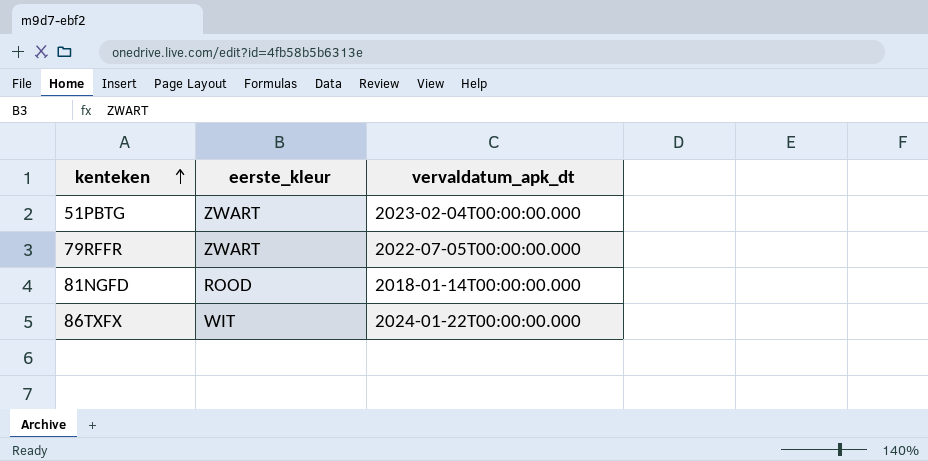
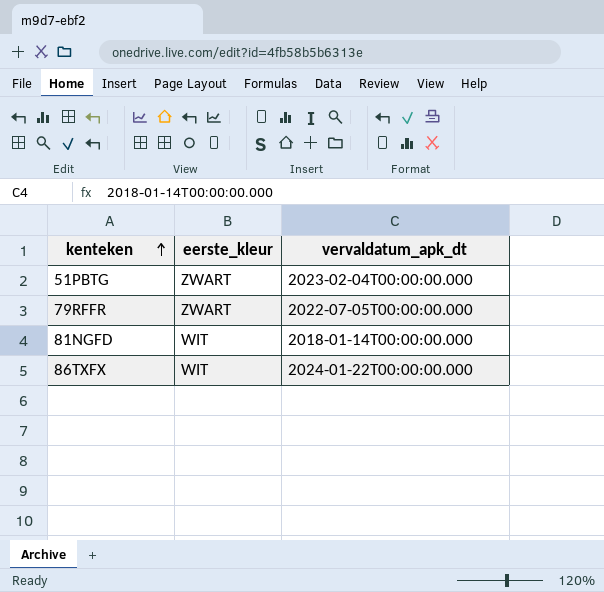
81NGFD | eerste_kleur: ROOD -> WIT

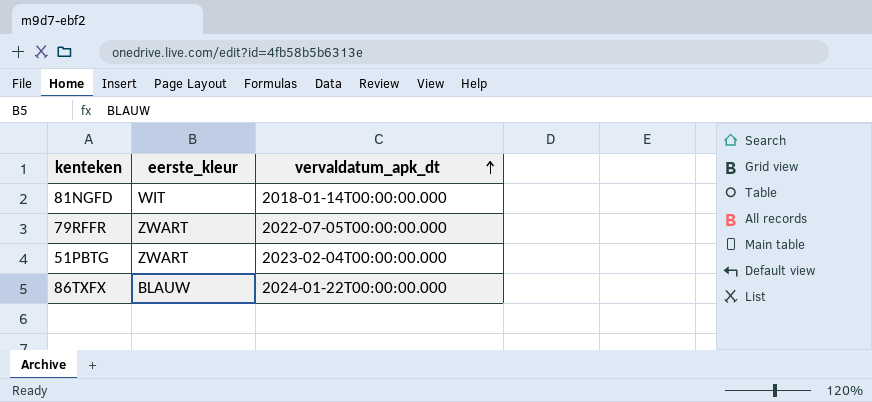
row order: kenteken ascending -> vervaldatum_apk_dt ascending
86TXFX | eerste_kleur: WIT -> BLAUW

